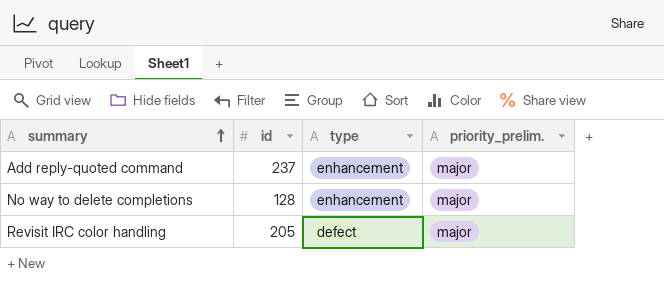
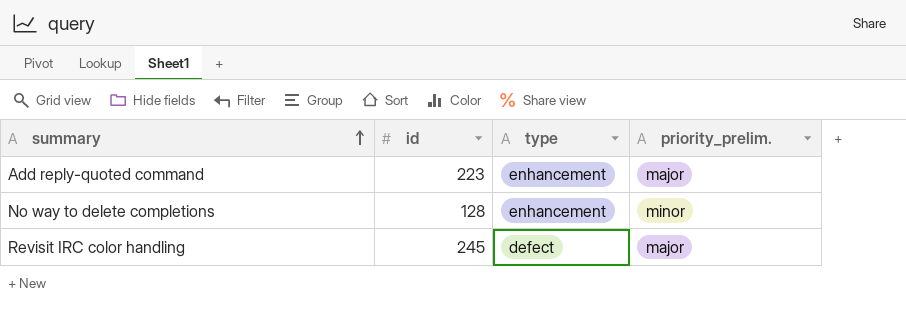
Add reply-quoted command | id: 237 -> 223
No way to delete completions | priority_prelim.: major -> minor
Revisit IRC color handling | id: 205 -> 245

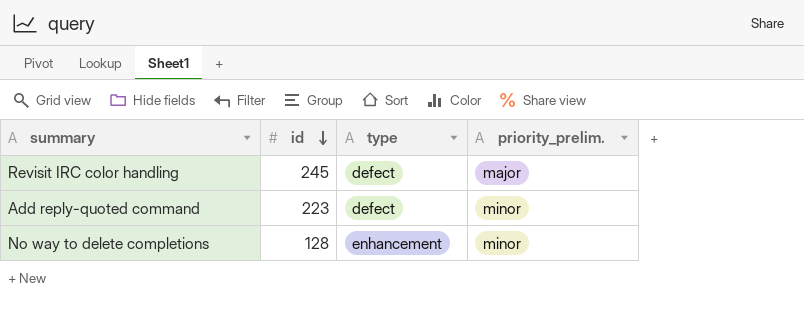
row order: summary ascending -> id descending
Add reply-quoted command | type: enhancement -> defect
Add reply-quoted command | priority_prelim.: major -> minor

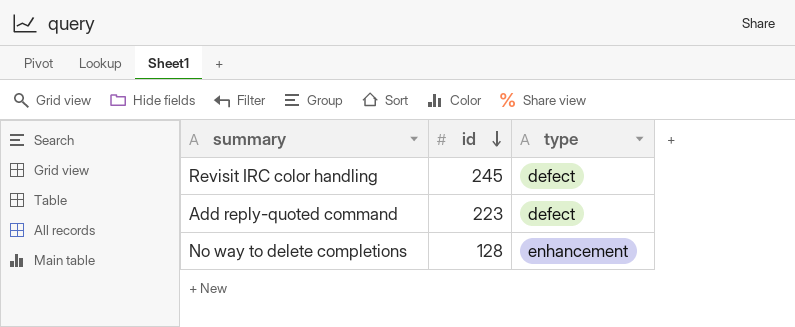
column priority_prelim. | position: 4 -> none

